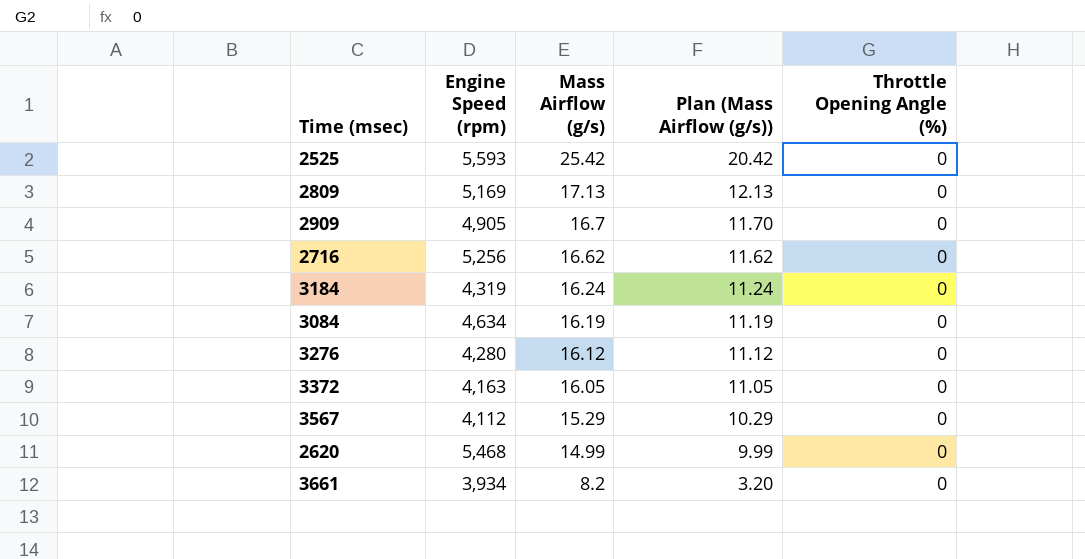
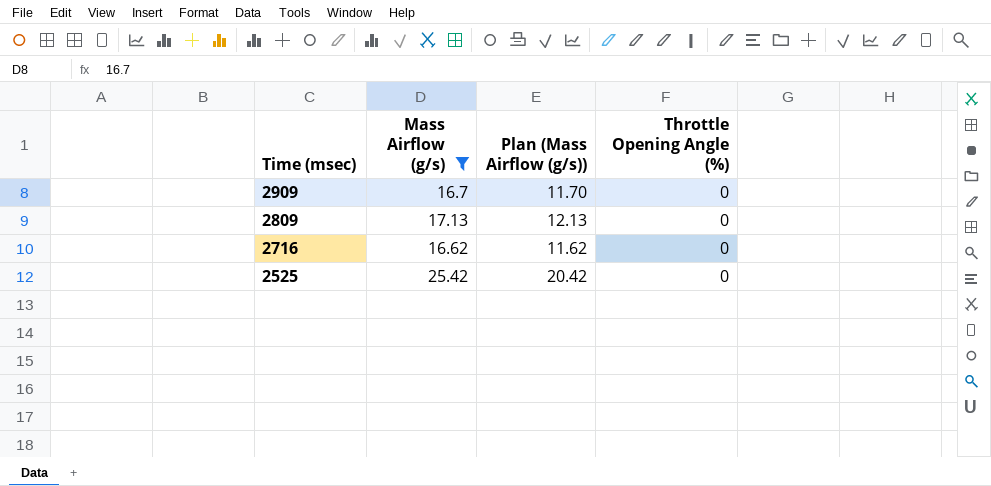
filter: none -> Mass Airflow (g/s) >= 16.62
row order: Mass Airflow (g/s) descending -> Time (msec) descending
column Engine Speed (rpm) | position: 2 -> none

